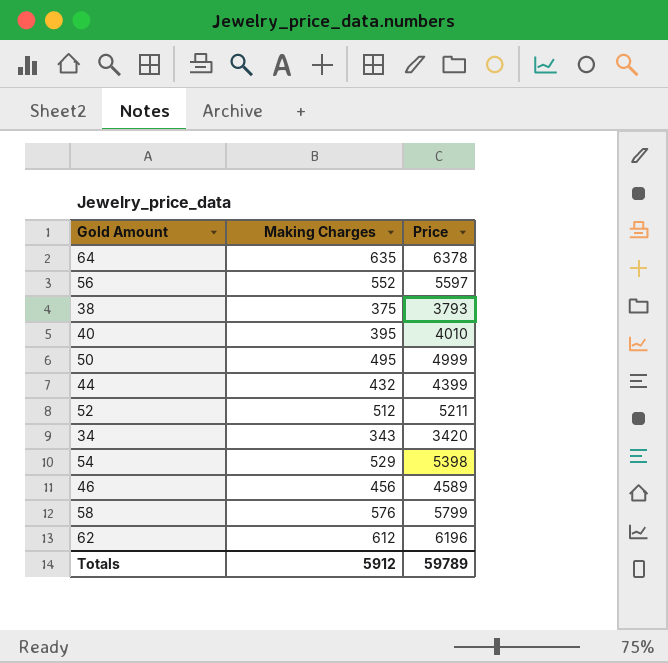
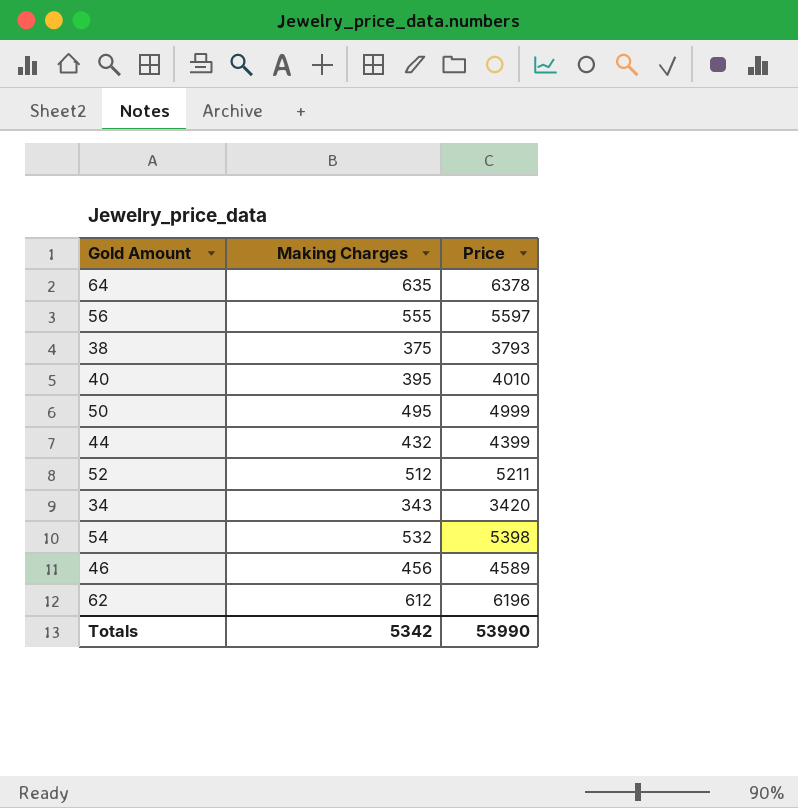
row 58: 576 | 5799 -> none
56 | Making Charges: 552 -> 555
54 | Making Charges: 529 -> 532
Totals | Making Charges: 5912 -> 5342
Totals | Price: 59789 -> 53990

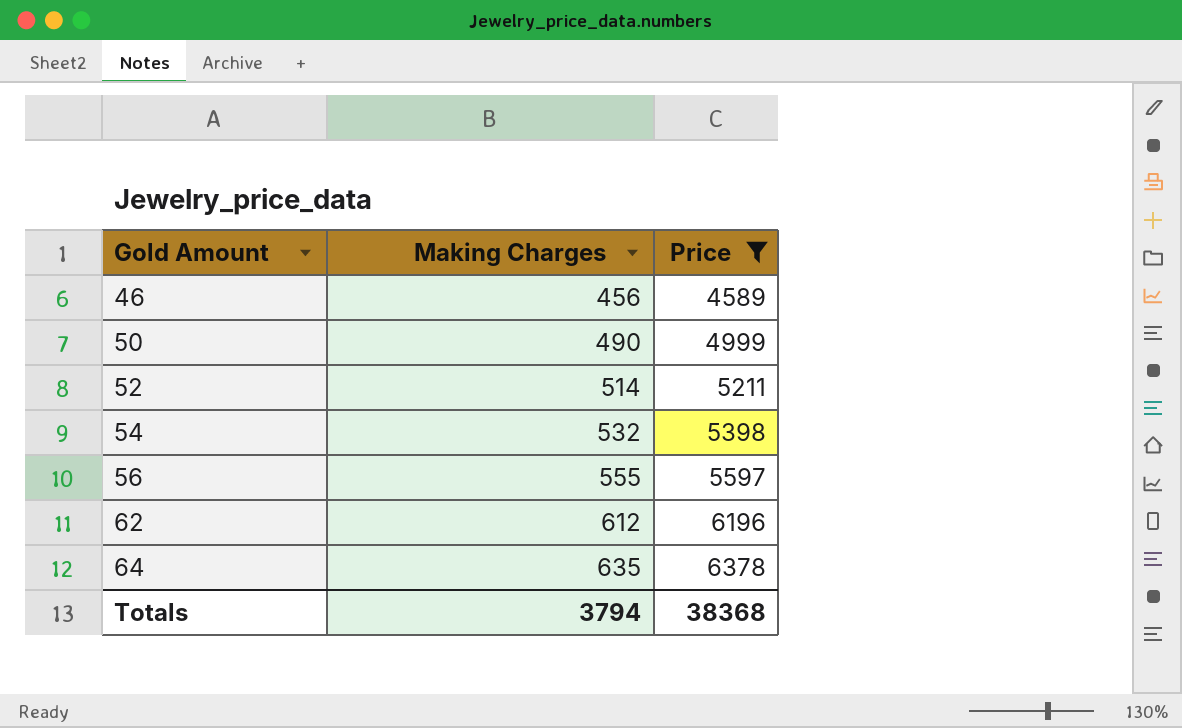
filter: none -> Price >= 4589
row order: none -> Gold Amount ascending
50 | Making Charges: 495 -> 490
52 | Making Charges: 512 -> 514
Totals | Making Charges: 5342 -> 3794
Totals | Price: 53990 -> 38368

